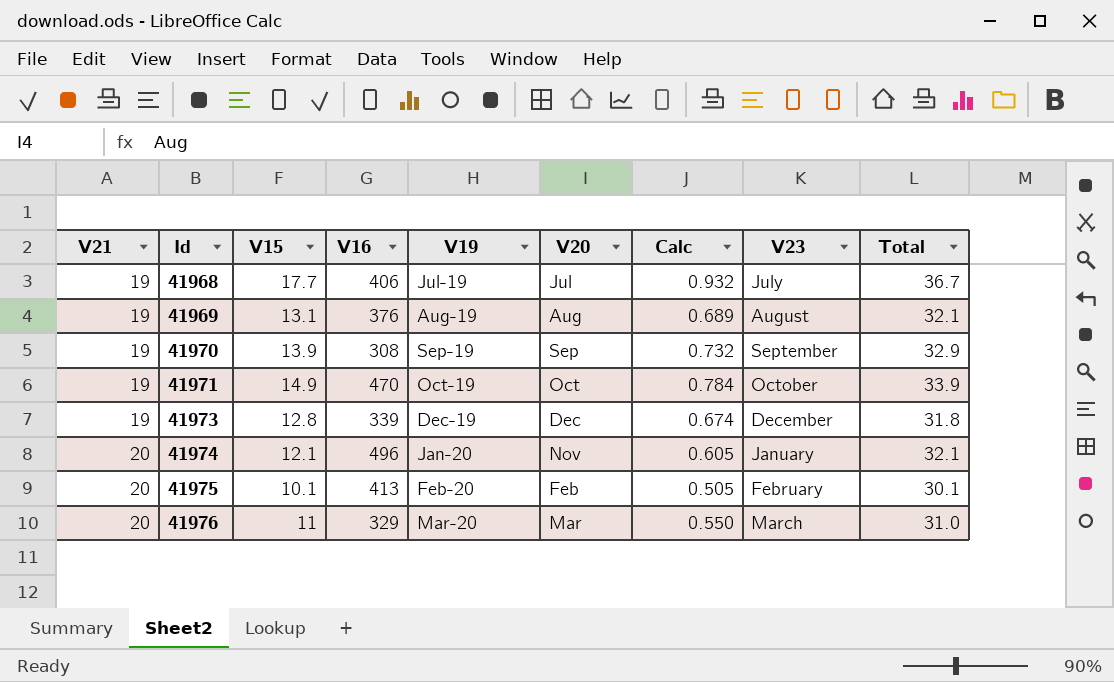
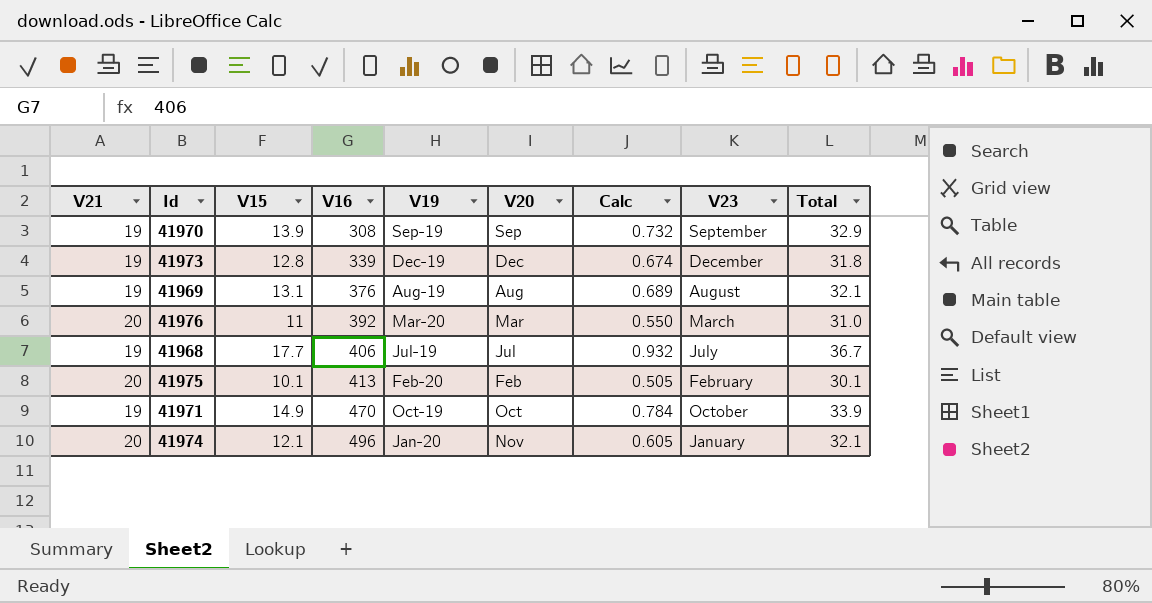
row order: V21 ascending -> V16 ascending
41976 | V16: 329 -> 392

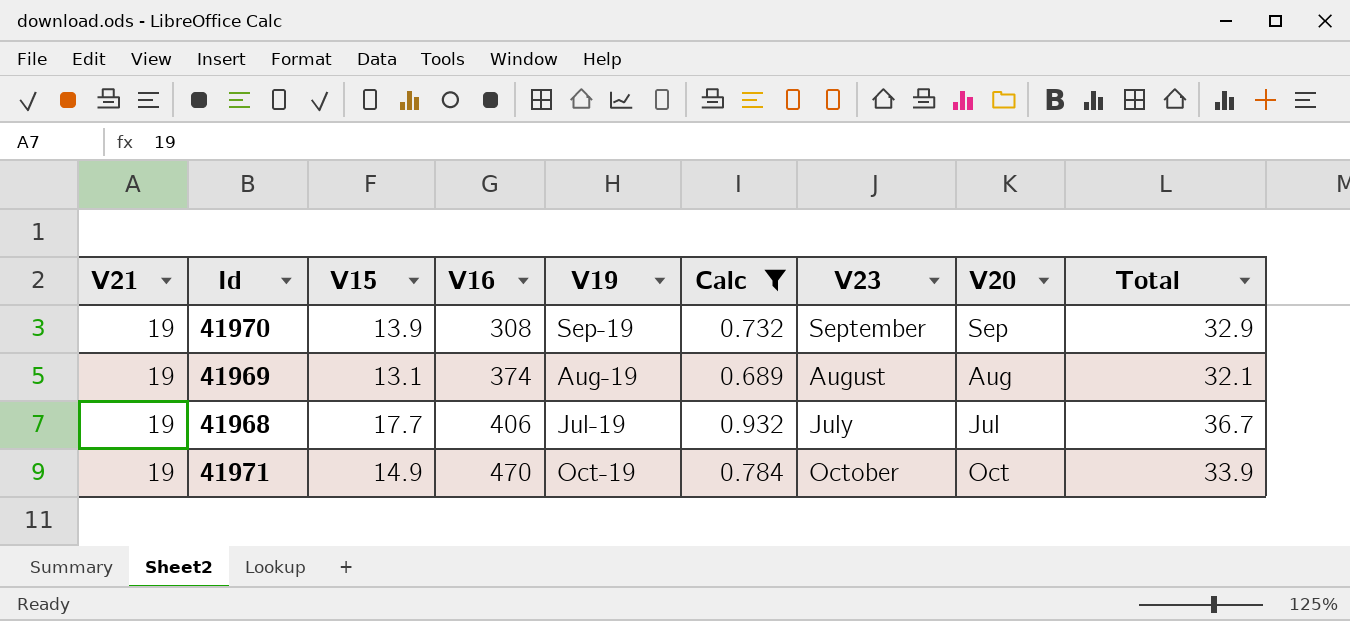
filter: none -> Calc >= 0.689
column V20 | position: 6 -> 8
41969 | V16: 376 -> 374

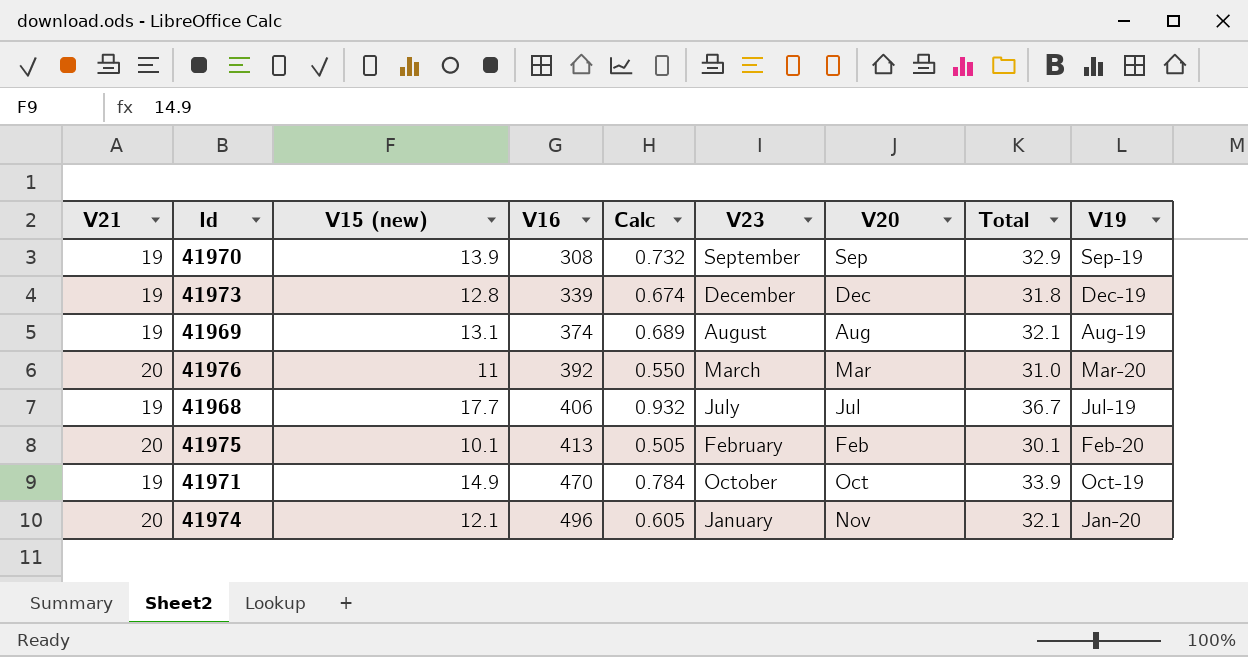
filter: Calc >= 0.689 -> none
column name: V15 -> V15 (new)
column V19 | position: 5 -> 9

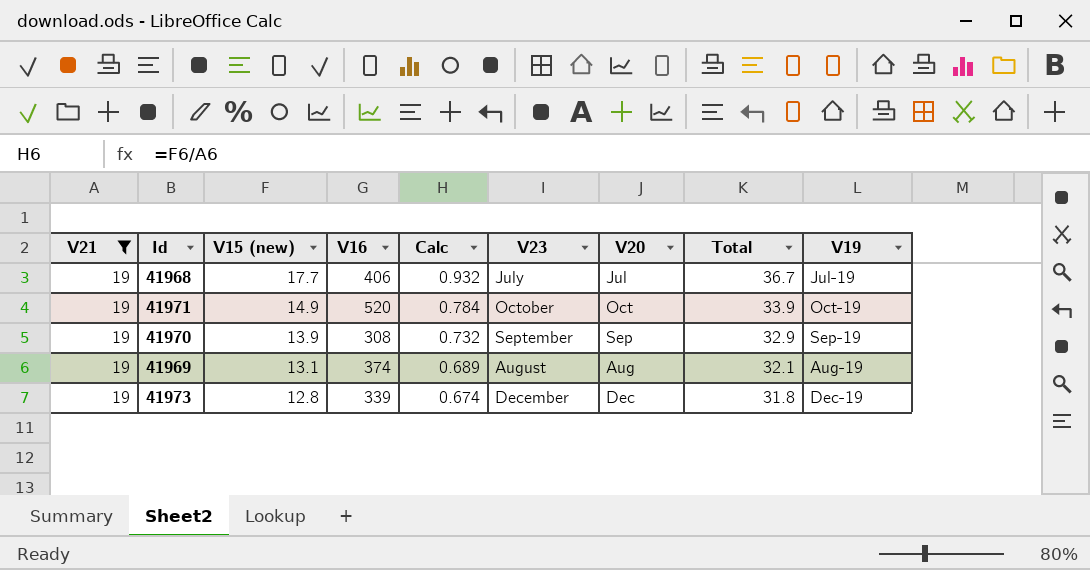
filter: none -> V21 = 19
row order: V16 ascending -> V15 (new) descending
41971 | V16: 470 -> 520

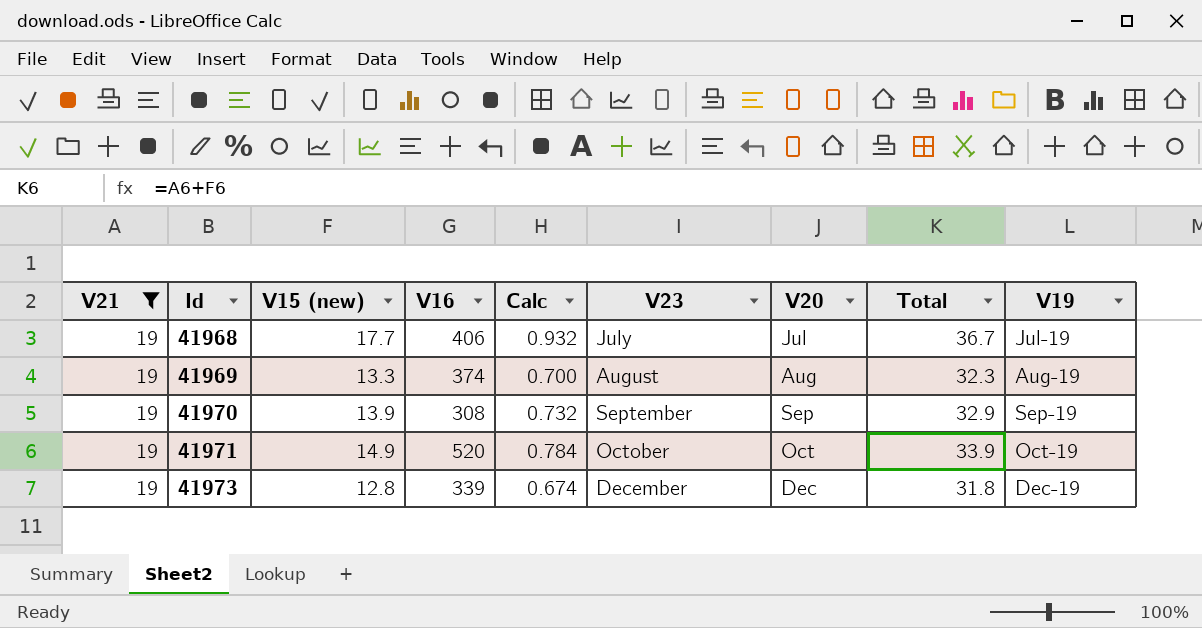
row order: V15 (new) descending -> Id ascending
41969 | V15 (new): 13.1 -> 13.3
41969 | Calc: 0.689 -> 0.700
41969 | Total: 32.1 -> 32.3

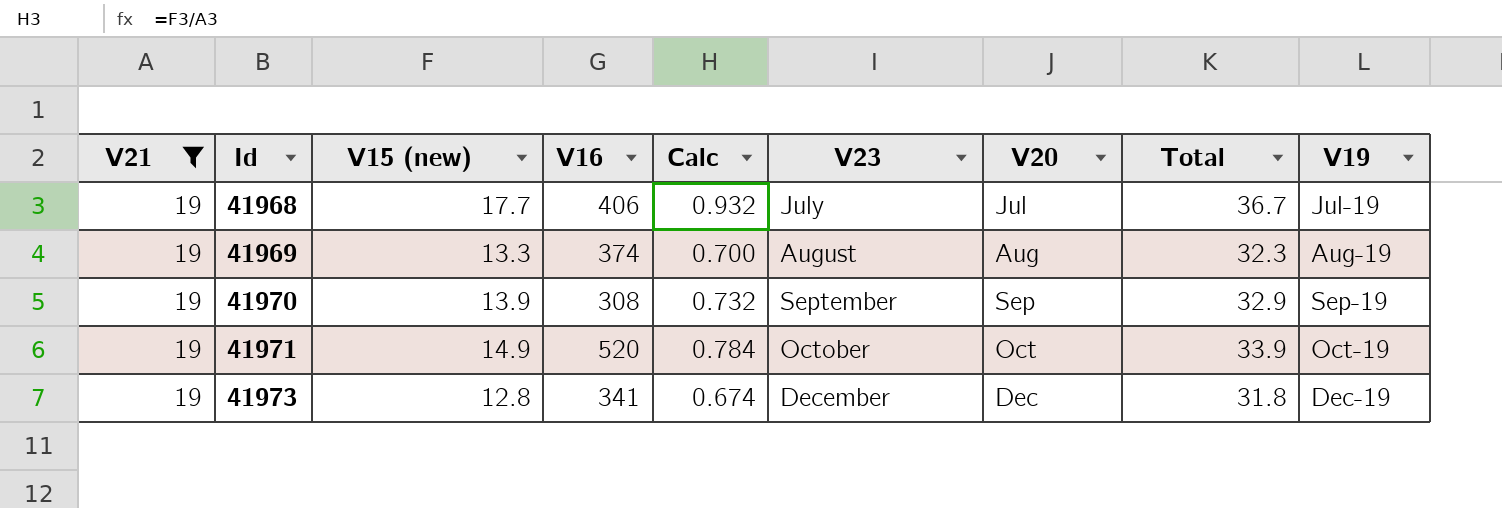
41973 | V16: 339 -> 341

